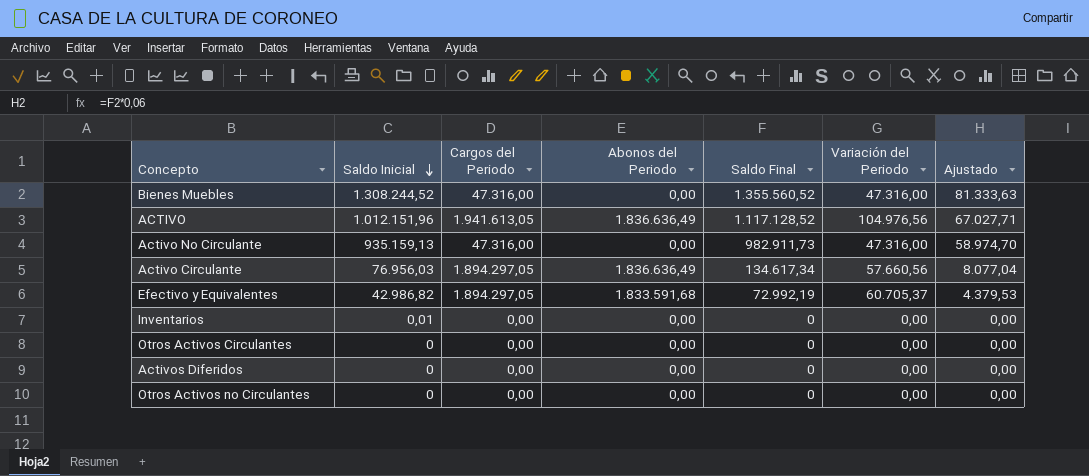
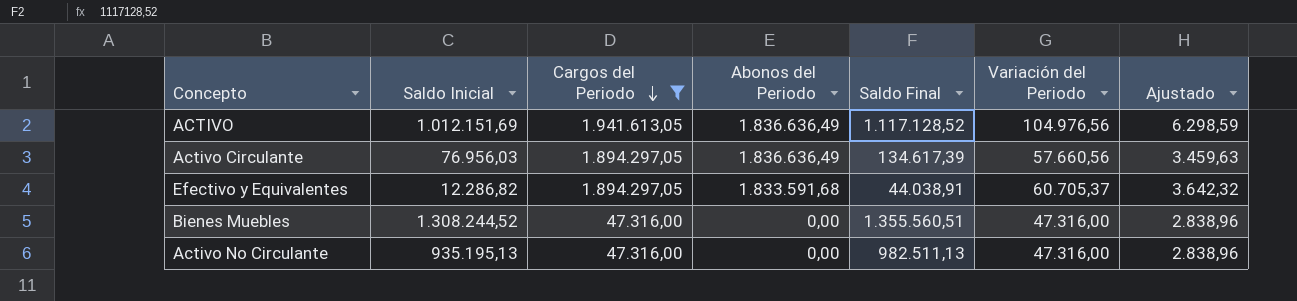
filter: none -> Cargos del Periodo != 0,00
row order: Saldo Inicial descending -> Cargos del Periodo descending
column Ajustado | formula: [Saldo Final] * 0,06 -> [Variación del Periodo] * 0,06
ACTIVO | Saldo Inicial: 1.012.151,96 -> 1.012.151,69
Activo Circulante | Saldo Final: 134.617,34 -> 134.617,39
Efectivo y Equivalentes | Saldo Inicial: 42.986,82 -> 12.286,82
Efectivo y Equivalentes | Saldo Final: 72.992,19 -> 44.038,91
Bienes Muebles | Saldo Final: 1.355.560,52 -> 1.355.560,51
Activo No Circulante | Saldo Inicial: 935.159,13 -> 935.195,13
Activo No Circulante | Saldo Final: 982.911,73 -> 982.511,13

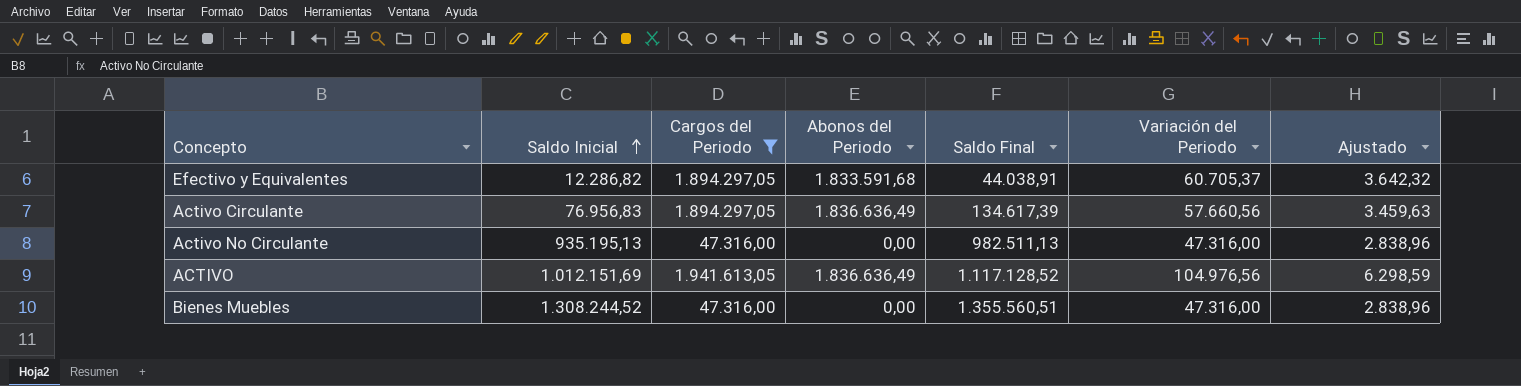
row order: Cargos del Periodo descending -> Saldo Inicial ascending
Activo Circulante | Saldo Inicial: 76.956,03 -> 76.956,83

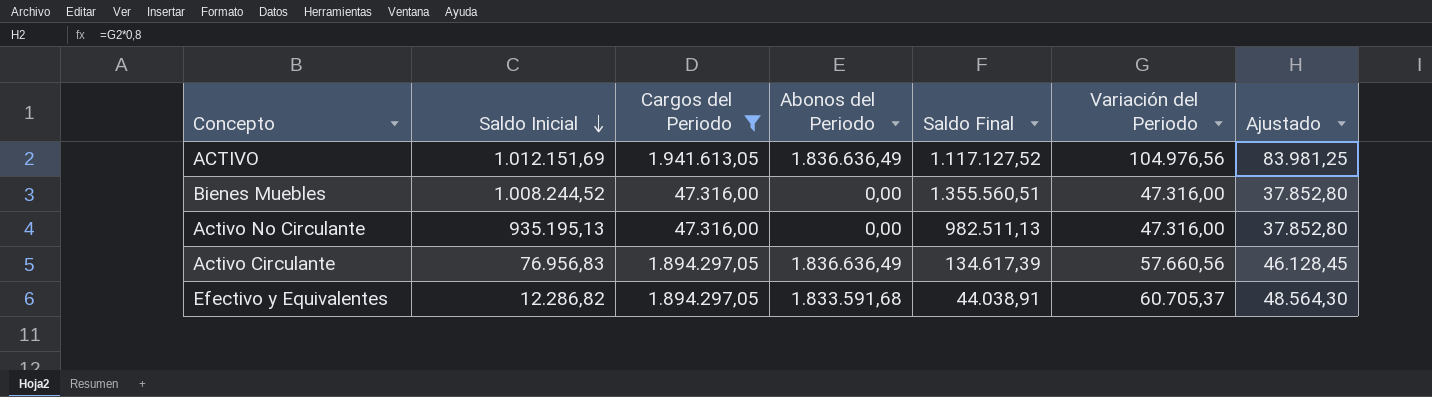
row order: Saldo Inicial ascending -> Saldo Inicial descending
column Ajustado | formula: [Variación del Periodo] * 0,06 -> [Variación del Periodo] * 0,8
ACTIVO | Saldo Final: 1.117.128,52 -> 1.117.127,52
Bienes Muebles | Saldo Inicial: 1.308.244,52 -> 1.008.244,52

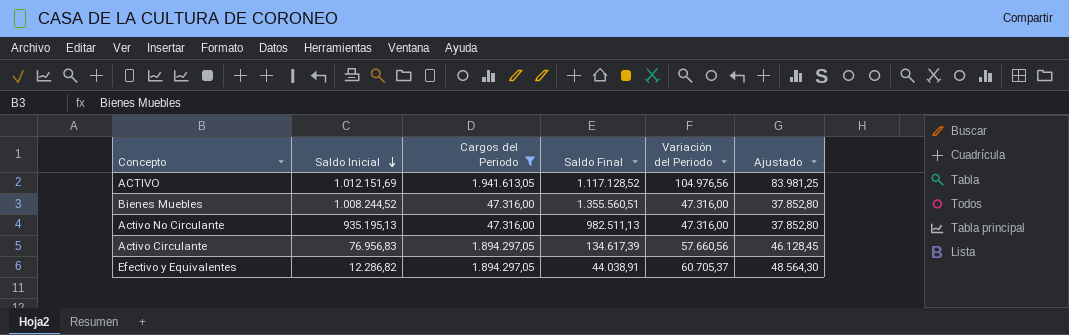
column Abonos del Periodo | position: 4 -> none
ACTIVO | Saldo Final: 1.117.127,52 -> 1.117.128,52

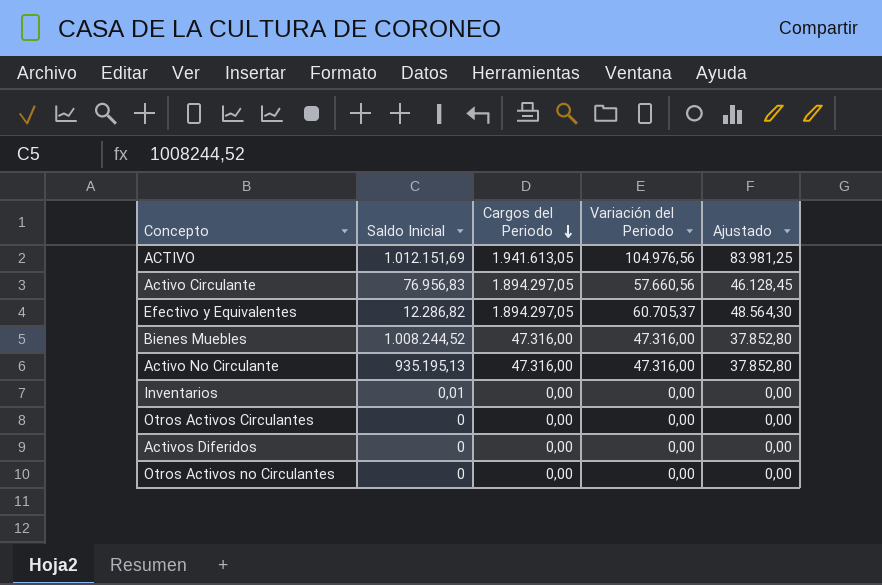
filter: Cargos del Periodo != 0,00 -> none
row order: Saldo Inicial descending -> Cargos del Periodo descending
column Saldo Final | position: 4 -> none

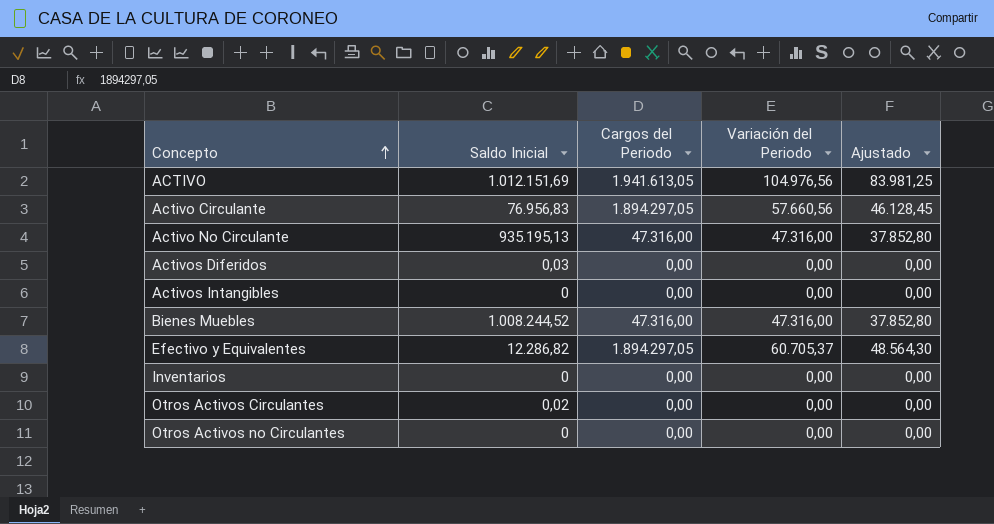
row order: Cargos del Periodo descending -> Concepto ascending
Activos Diferidos | Saldo Inicial: 0 -> 0,03
row Activos Intangibles: none -> 0 | 0,00 | 0,00 | 0,00
Inventarios | Saldo Inicial: 0,01 -> 0
Otros Activos Circulantes | Saldo Inicial: 0 -> 0,02

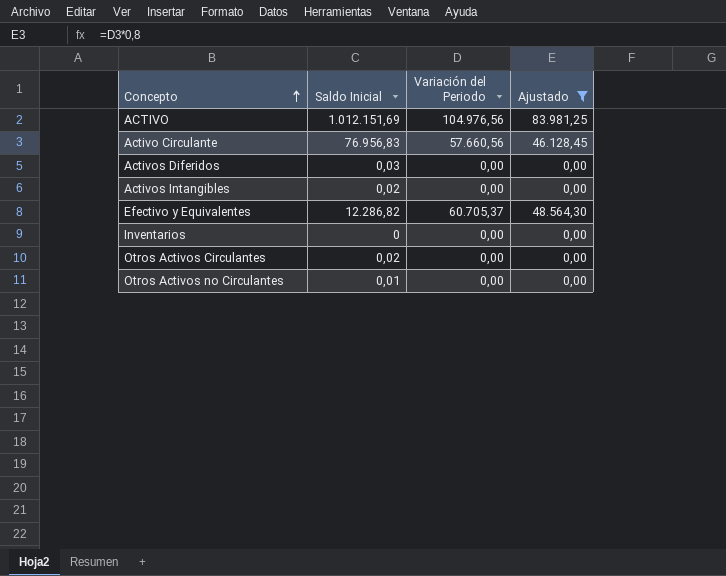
filter: none -> Ajustado != 37.852,80
column Cargos del Periodo | position: 3 -> none
Activos Intangibles | Saldo Inicial: 0 -> 0,02
Otros Activos no Circulantes | Saldo Inicial: 0 -> 0,01

